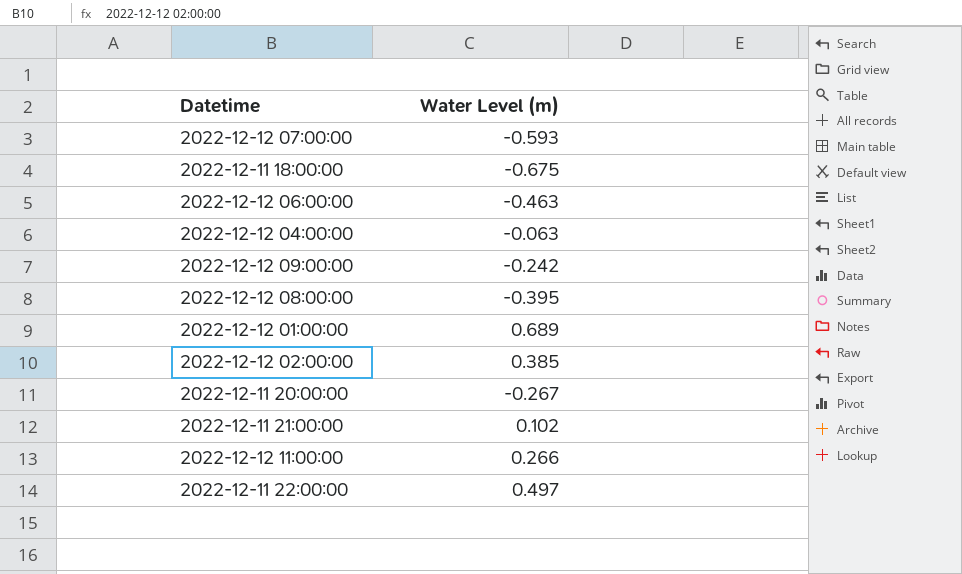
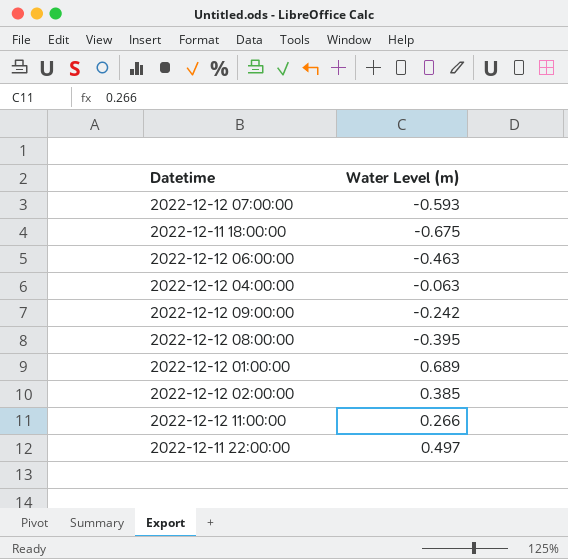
row 2022-12-11 20:00:00: -0.267 -> none
row 2022-12-11 21:00:00: 0.102 -> none

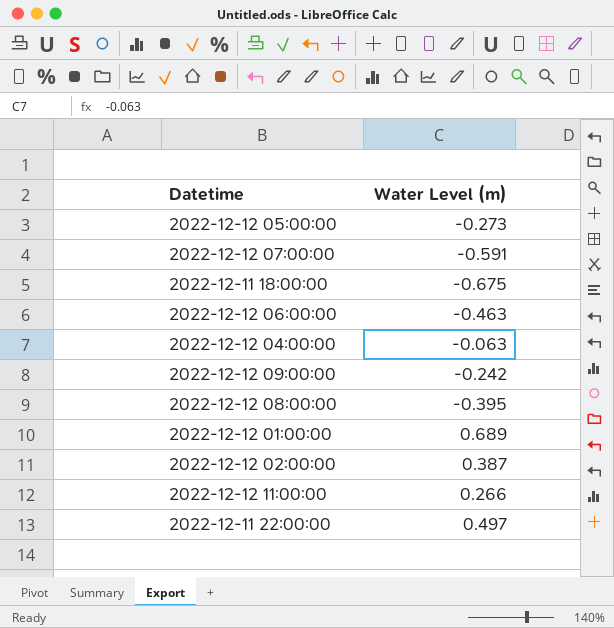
row 2022-12-12 05:00:00: none -> -0.273
2022-12-12 07:00:00 | Water Level (m): -0.593 -> -0.591
2022-12-12 02:00:00 | Water Level (m): 0.385 -> 0.387

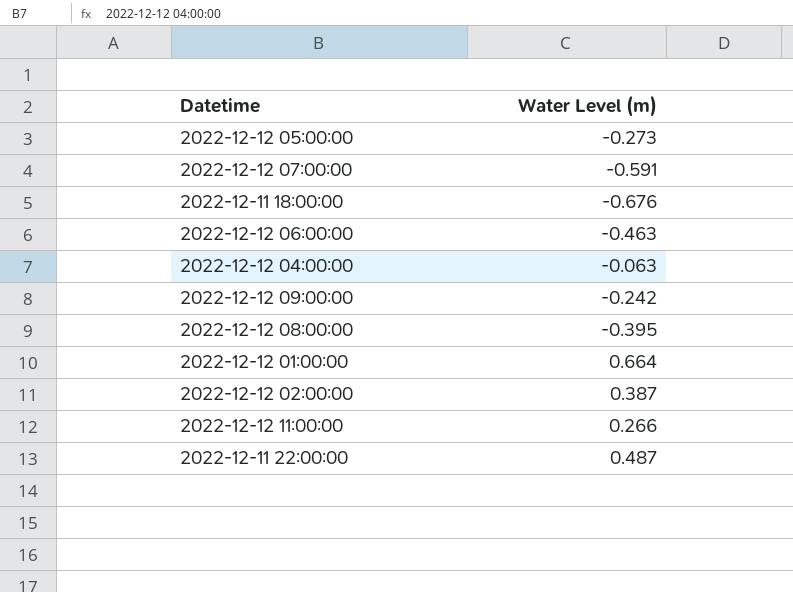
2022-12-11 18:00:00 | Water Level (m): -0.675 -> -0.676
2022-12-12 01:00:00 | Water Level (m): 0.689 -> 0.664
2022-12-11 22:00:00 | Water Level (m): 0.497 -> 0.487

